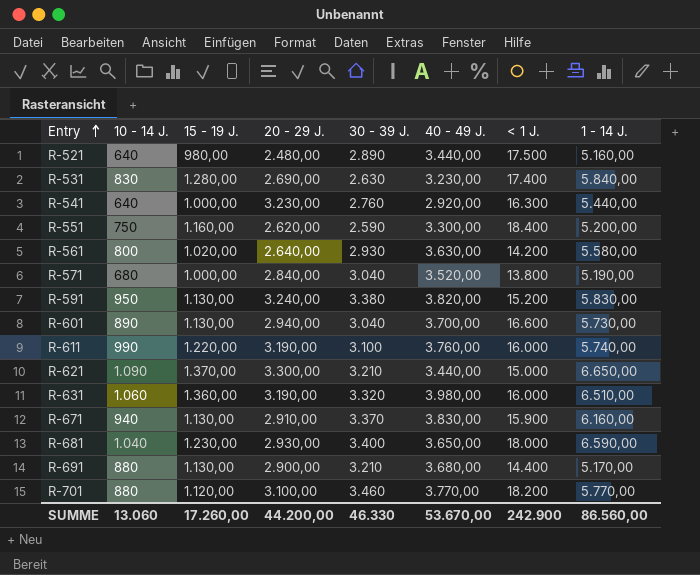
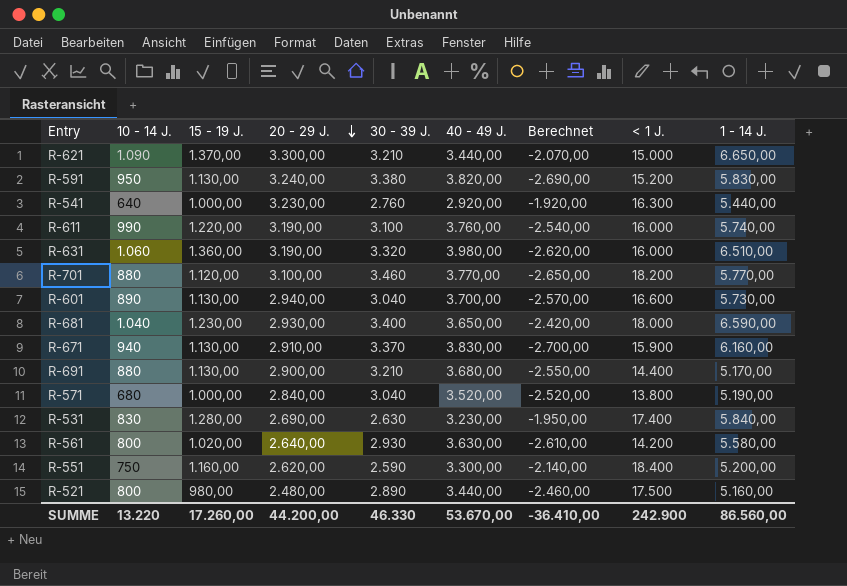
row order: Entry ascending -> 20 - 29 J. descending
column Berechnet | formula: none -> [15 - 19 J.] - [40 - 49 J.]
R-521 | 10 - 14 J.: 640 -> 800
SUMME | 10 - 14 J.: 13.060 -> 13.220

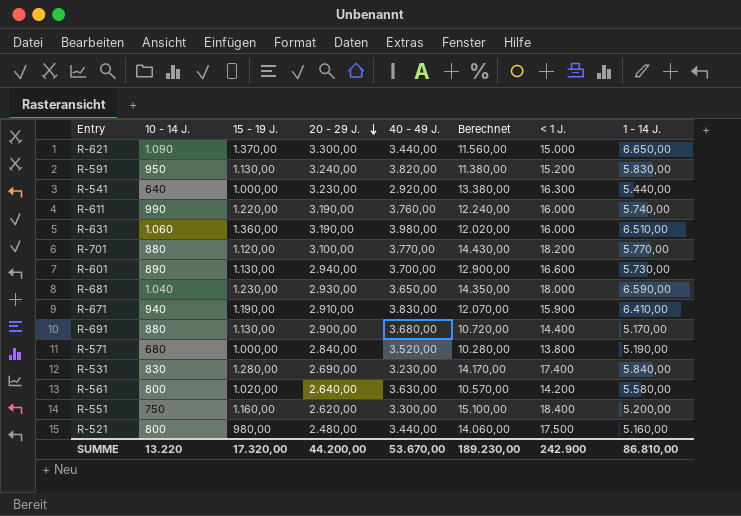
column 30 - 39 J. | position: 5 -> none
column Berechnet | formula: [15 - 19 J.] - [40 - 49 J.] -> [< 1 J.] - [40 - 49 J.]
R-671 | 15 - 19 J.: 1.130,00 -> 1.190,00
R-671 | 1 - 14 J.: 6.160,00 -> 6.410,00
SUMME | 15 - 19 J.: 17.260,00 -> 17.320,00
SUMME | Berechnet: -36.410,00 -> 189.230,00
SUMME | 1 - 14 J.: 86.560,00 -> 86.810,00

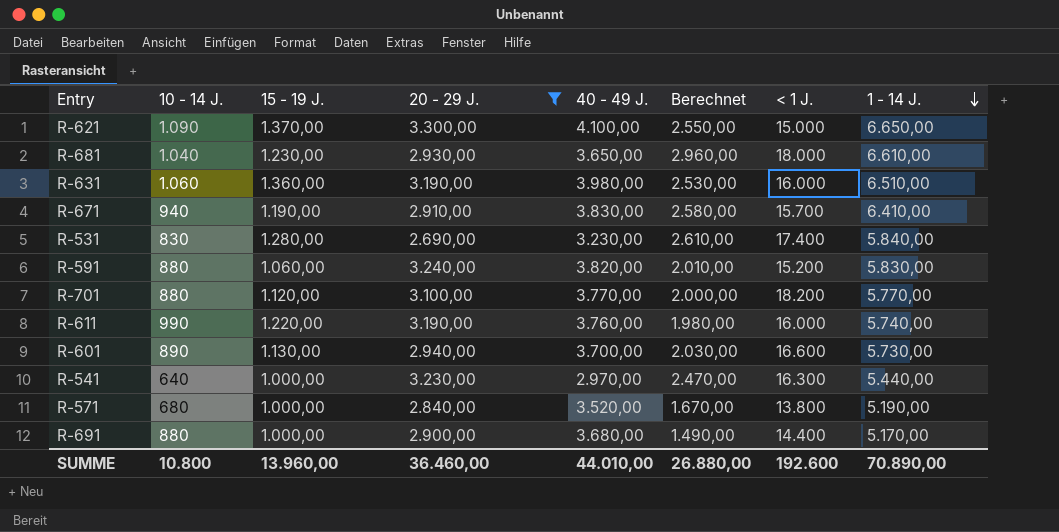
filter: none -> 20 - 29 J. >= 2.690,00
row order: 20 - 29 J. descending -> 1 - 14 J. descending
column Berechnet | formula: [< 1 J.] - [40 - 49 J.] -> [1 - 14 J.] - [40 - 49 J.]
R-621 | 40 - 49 J.: 3.440,00 -> 4.100,00
R-681 | 1 - 14 J.: 6.590,00 -> 6.610,00
R-671 | < 1 J.: 15.900 -> 15.700
R-591 | 10 - 14 J.: 950 -> 880
R-591 | 15 - 19 J.: 1.130,00 -> 1.060,00
R-541 | 40 - 49 J.: 2.920,00 -> 2.970,00
R-691 | 15 - 19 J.: 1.130,00 -> 1.000,00
SUMME | 10 - 14 J.: 13.220 -> 10.800
SUMME | 15 - 19 J.: 17.320,00 -> 13.960,00
SUMME | 20 - 29 J.: 44.200,00 -> 36.460,00
SUMME | 40 - 49 J.: 53.670,00 -> 44.010,00
SUMME | Berechnet: 189.230,00 -> 26.880,00
SUMME | < 1 J.: 242.900 -> 192.600
SUMME | 1 - 14 J.: 86.810,00 -> 70.890,00

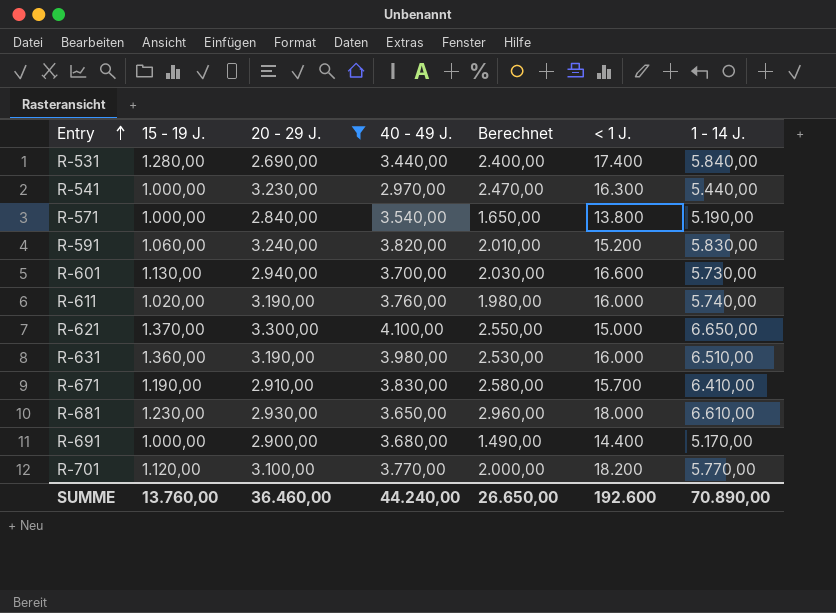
row order: 1 - 14 J. descending -> Entry ascending
column 10 - 14 J. | position: 2 -> none
R-531 | 40 - 49 J.: 3.230,00 -> 3.440,00
R-531 | Berechnet: 2.610,00 -> 2.400,00
R-571 | 40 - 49 J.: 3.520,00 -> 3.540,00
R-571 | Berechnet: 1.670,00 -> 1.650,00
R-611 | 15 - 19 J.: 1.220,00 -> 1.020,00
SUMME | 15 - 19 J.: 13.960,00 -> 13.760,00
SUMME | 40 - 49 J.: 44.010,00 -> 44.240,00
SUMME | Berechnet: 26.880,00 -> 26.650,00

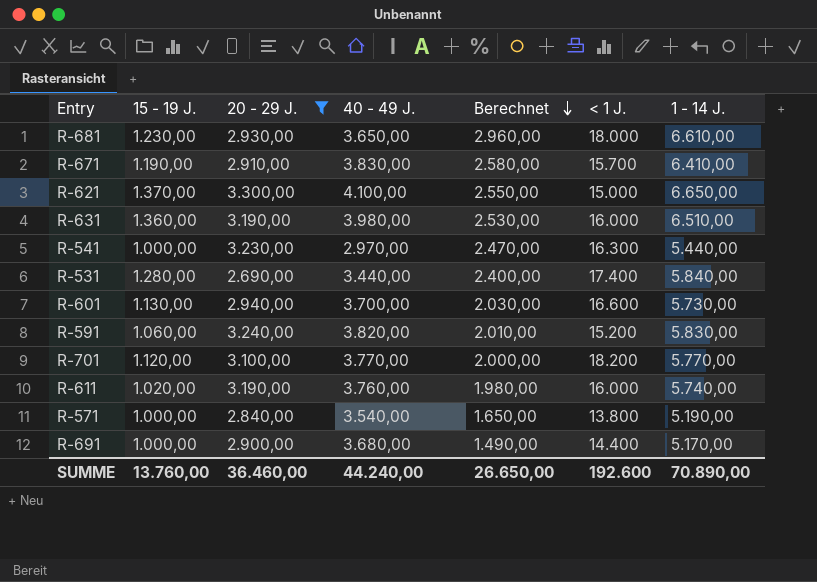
row order: Entry ascending -> Berechnet descending

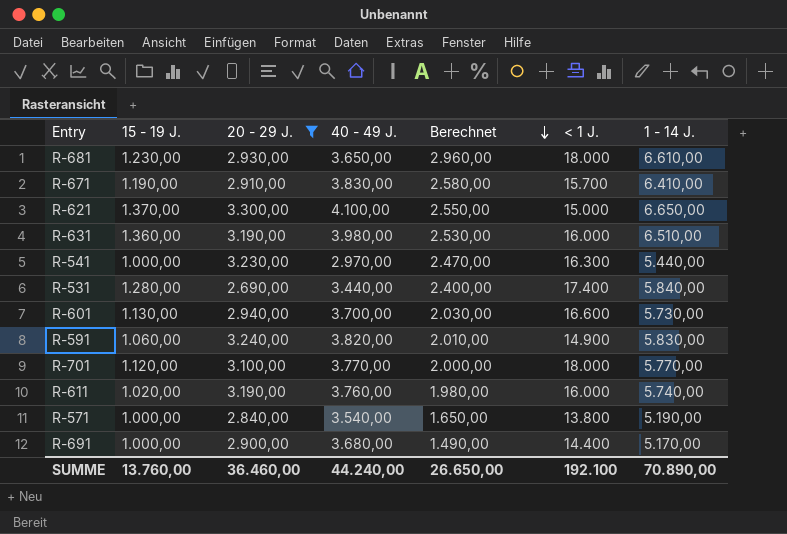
R-591 | < 1 J.: 15.200 -> 14.900
R-701 | < 1 J.: 18.200 -> 18.000
SUMME | < 1 J.: 192.600 -> 192.100

